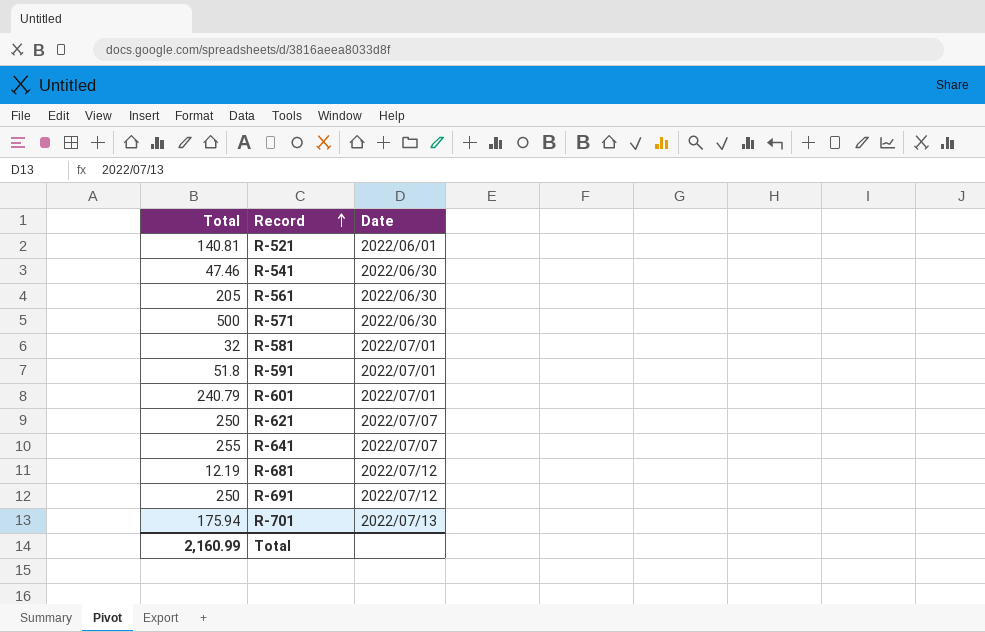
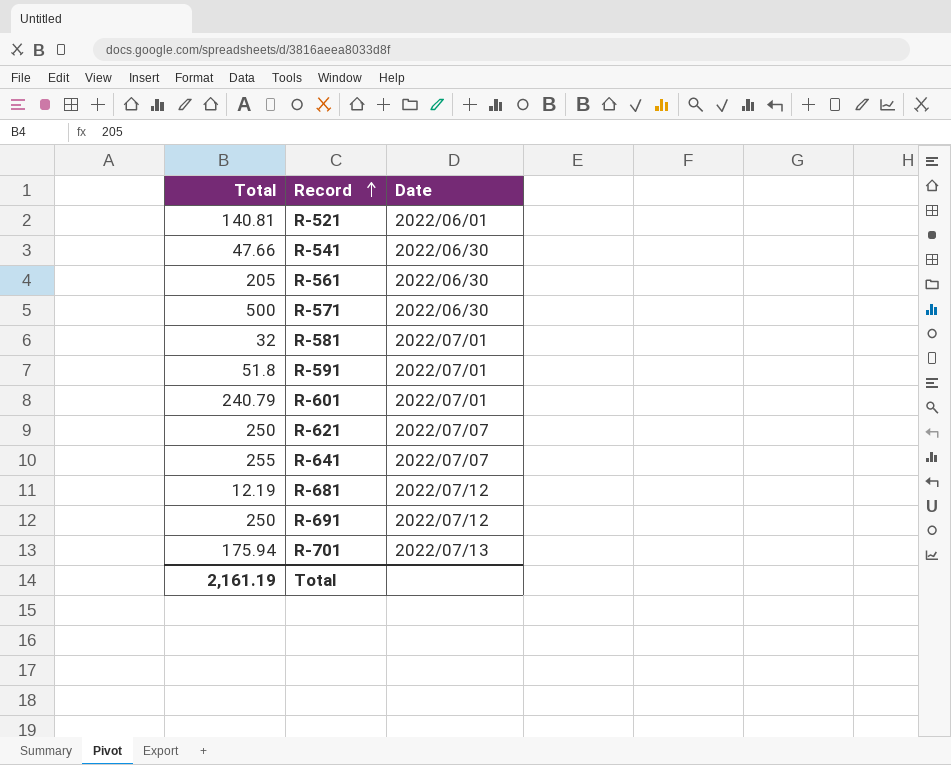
R-541 | Total: 47.46 -> 47.66
Total | Total: 2,160.99 -> 2,161.19

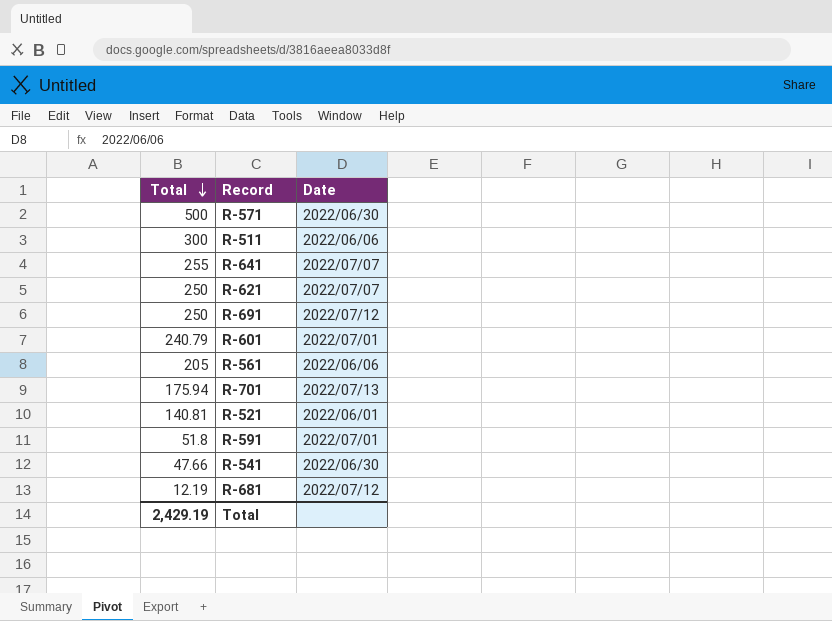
row order: Record ascending -> Total descending
row R-581: 32 | 2022/07/01 -> none
row R-511: none -> 300 | 2022/06/06
R-561 | Date: 2022/06/30 -> 2022/06/06
Total | Total: 2,161.19 -> 2,429.19

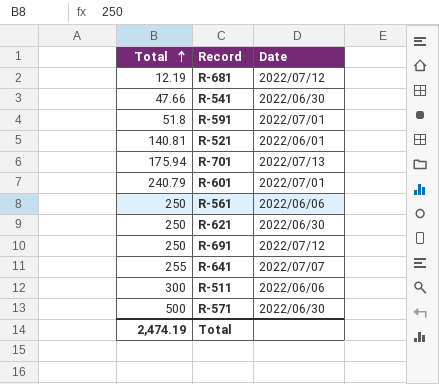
row order: Total descending -> Total ascending
R-561 | Total: 205 -> 250
R-621 | Date: 2022/07/07 -> 2022/06/30
Total | Total: 2,429.19 -> 2,474.19

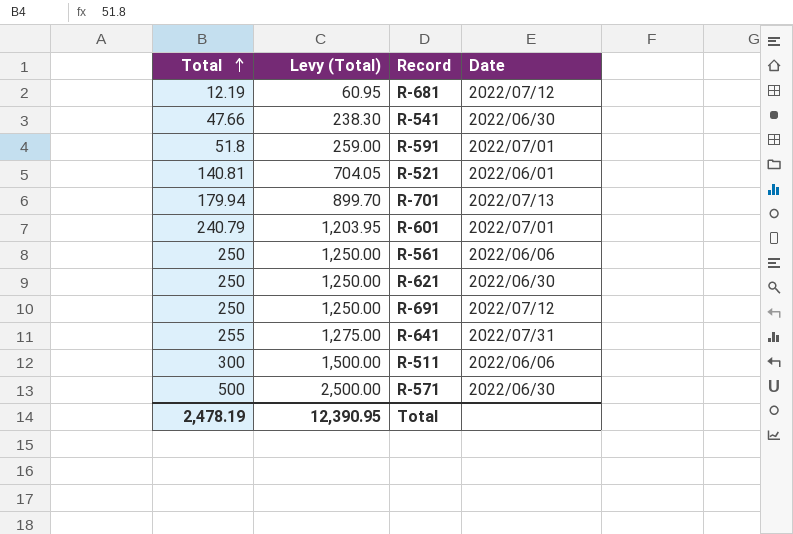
column Levy (Total) | formula: none -> [Total] * 5
R-701 | Total: 175.94 -> 179.94
R-641 | Date: 2022/07/07 -> 2022/07/31
Total | Total: 2,474.19 -> 2,478.19

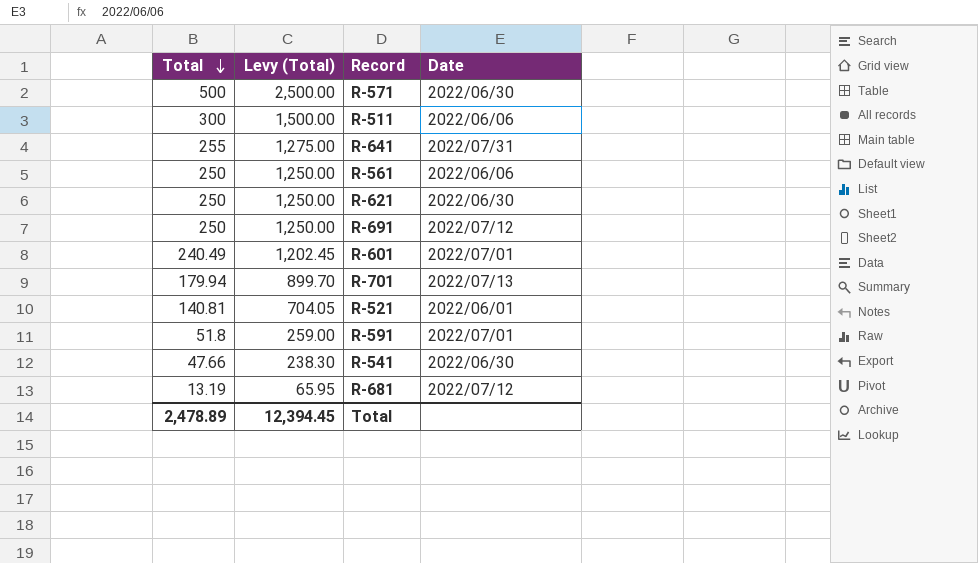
row order: Total ascending -> Total descending
R-601 | Total: 240.79 -> 240.49
R-601 | Levy (Total): 1,203.95 -> 1,202.45
R-681 | Total: 12.19 -> 13.19
R-681 | Levy (Total): 60.95 -> 65.95
Total | Total: 2,478.19 -> 2,478.89
Total | Levy (Total): 12,390.95 -> 12,394.45

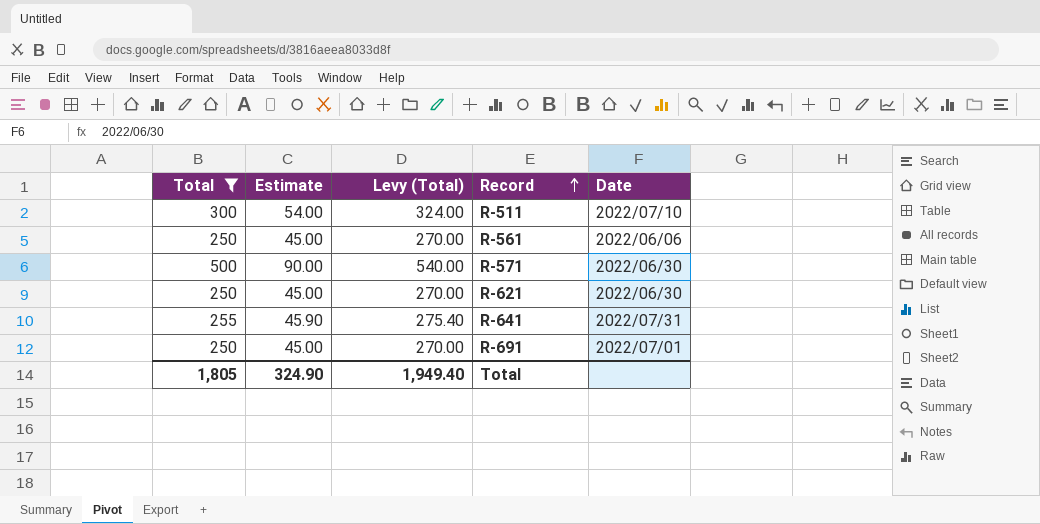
filter: none -> Total >= 250
row order: Total descending -> Record ascending
column Estimate | formula: none -> [Total] * 0.18
column Levy (Total) | formula: [Total] * 5 -> [Total] * 1.08
R-511 | Date: 2022/06/06 -> 2022/07/10
R-691 | Date: 2022/07/12 -> 2022/07/01
Total | Total: 2,478.89 -> 1,805
Total | Levy (Total): 12,394.45 -> 1,949.40

